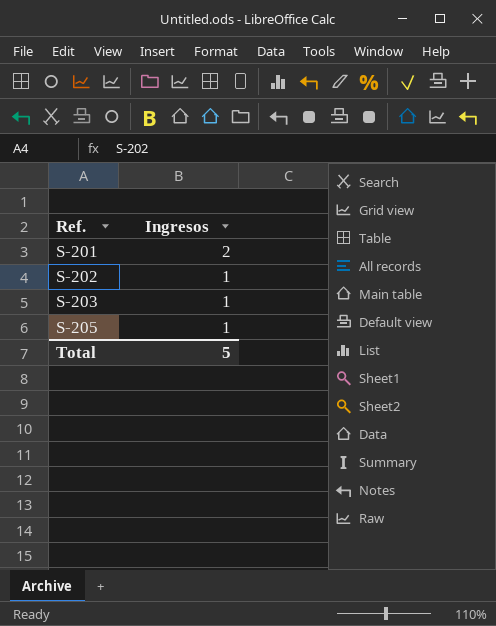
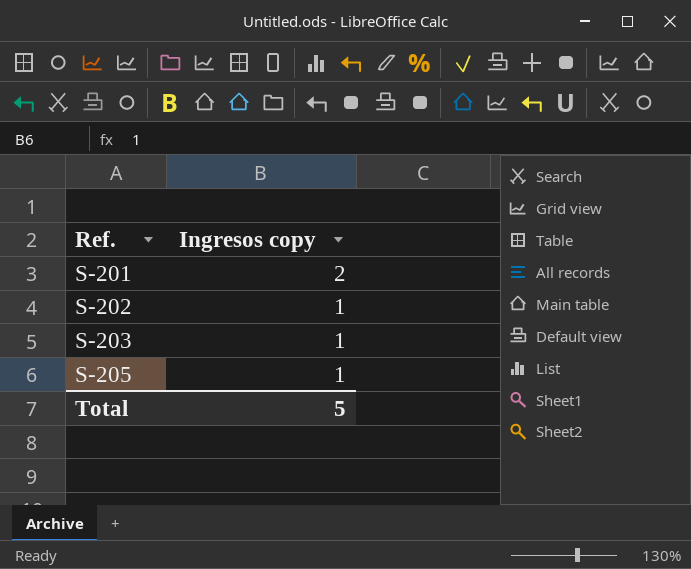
column name: Ingresos -> Ingresos copy

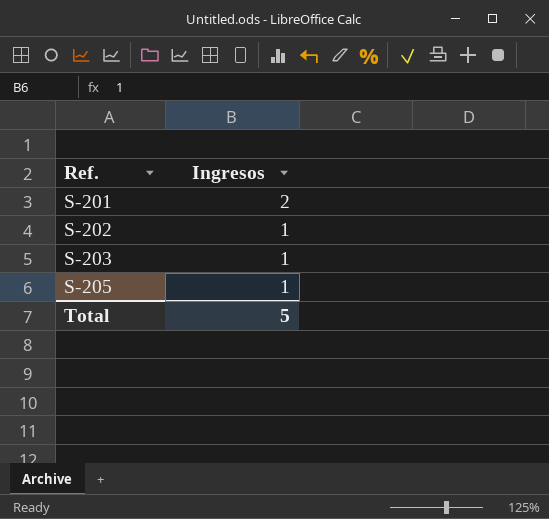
column name: Ingresos copy -> Ingresos

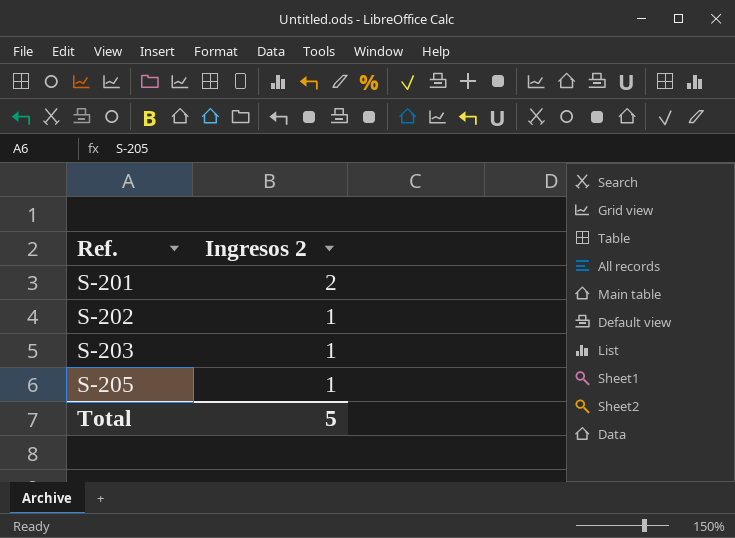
column name: Ingresos -> Ingresos 2

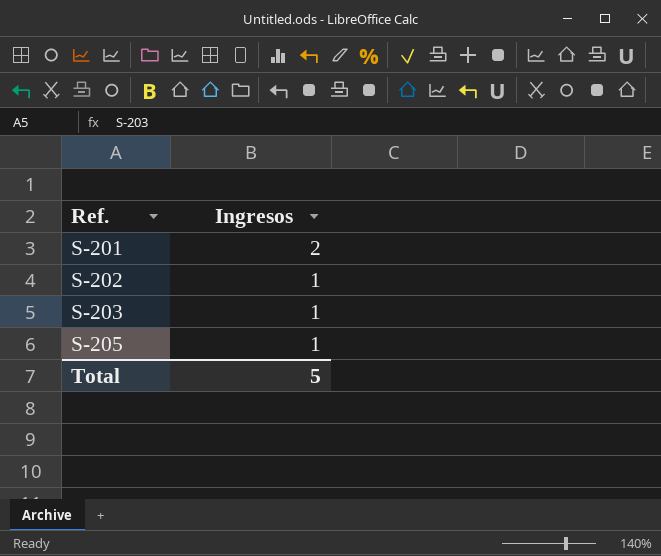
column name: Ingresos 2 -> Ingresos

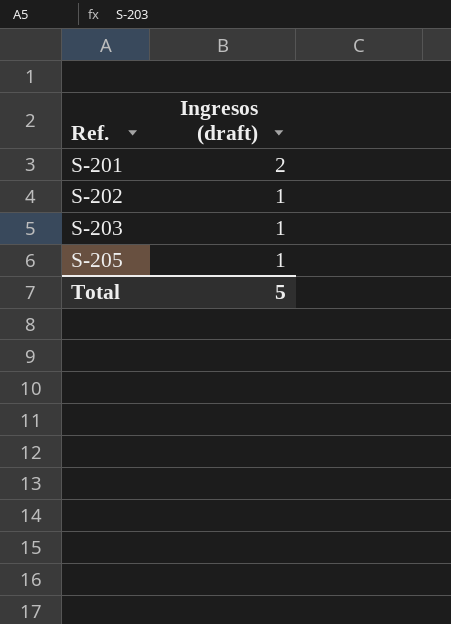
column name: Ingresos -> Ingresos (draft)

